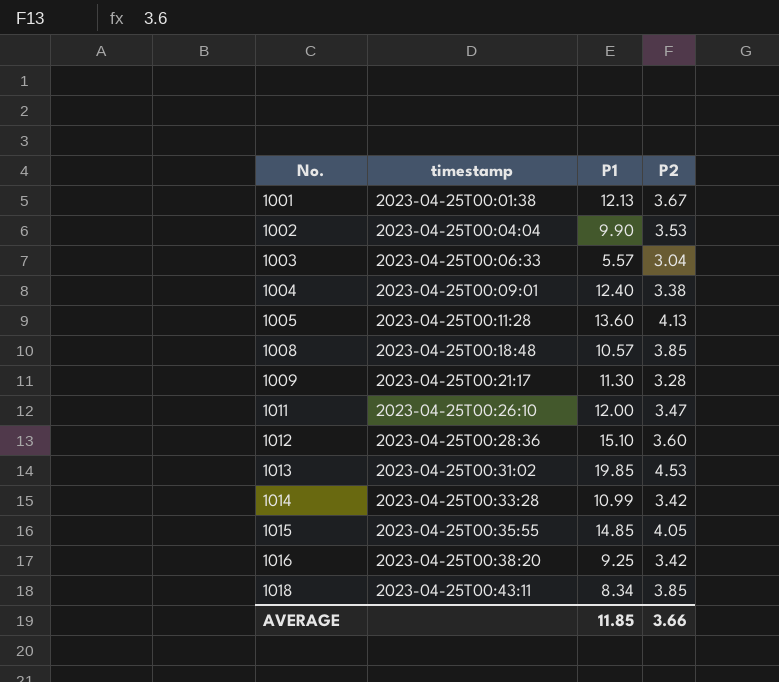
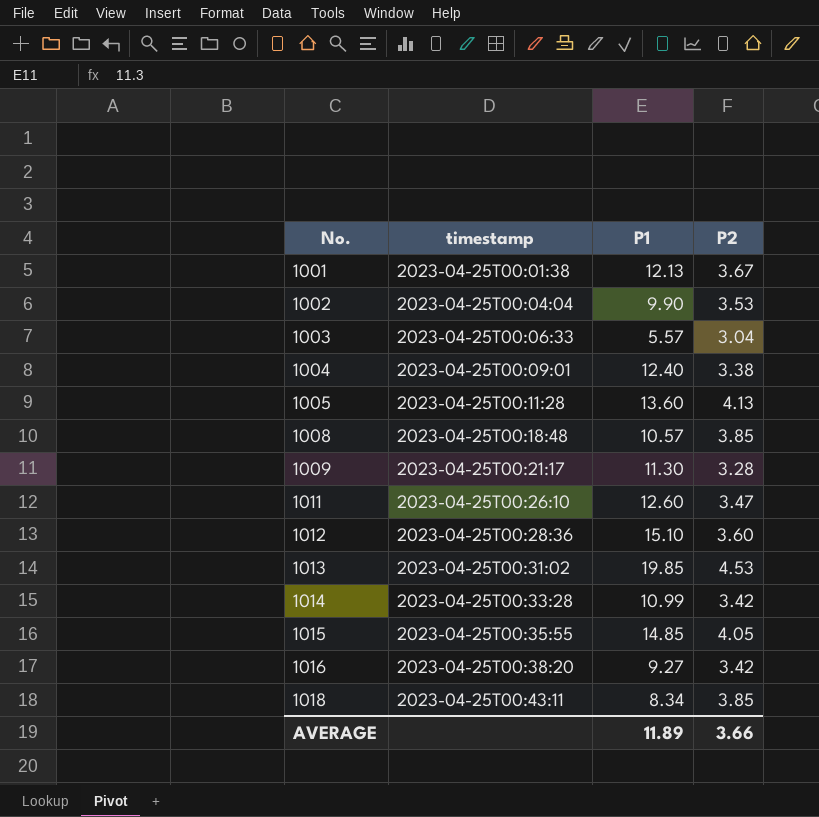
1011 | P1: 12.00 -> 12.60
1016 | P1: 9.25 -> 9.27
AVERAGE | P1: 11.85 -> 11.89

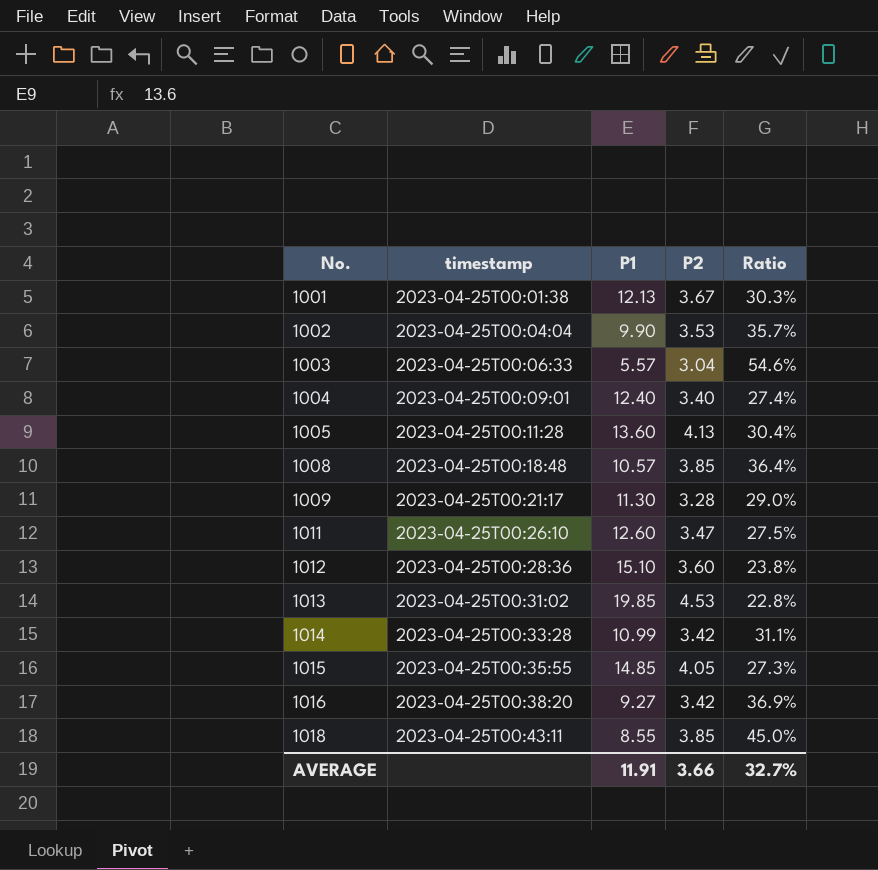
column Ratio | formula: none -> [P2] / [P1]
1004 | P2: 3.38 -> 3.40
1018 | P1: 8.34 -> 8.55
AVERAGE | P1: 11.89 -> 11.91

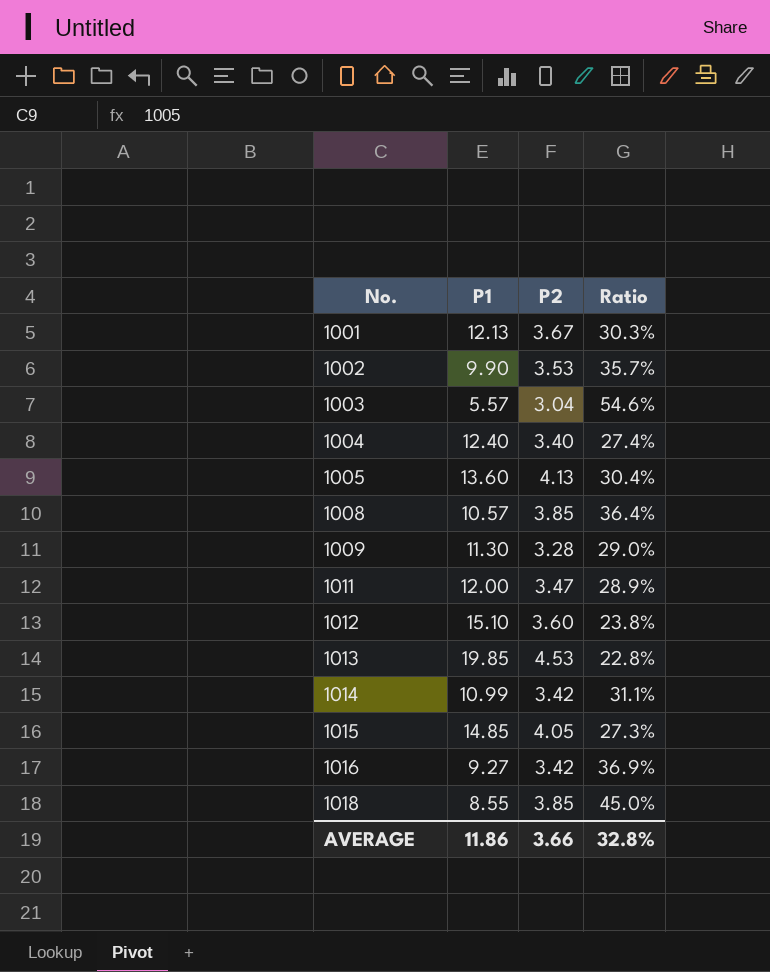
column timestamp | position: 2 -> none
1011 | P1: 12.60 -> 12.00
1011 | Ratio: 27.5% -> 28.9%
AVERAGE | P1: 11.91 -> 11.86
AVERAGE | Ratio: 32.7% -> 32.8%

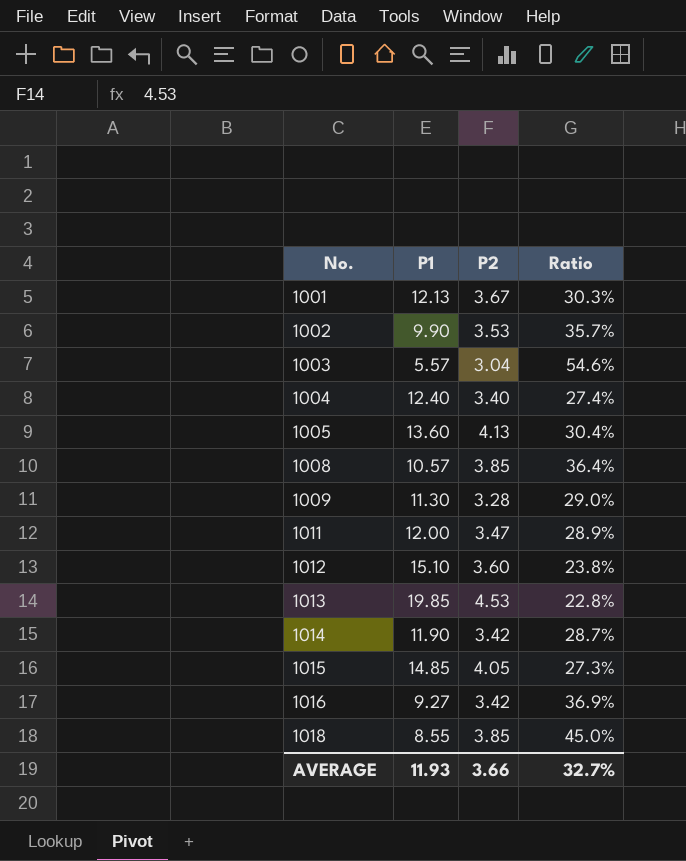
1014 | P1: 10.99 -> 11.90
1014 | Ratio: 31.1% -> 28.7%
AVERAGE | P1: 11.86 -> 11.93
AVERAGE | Ratio: 32.8% -> 32.7%

